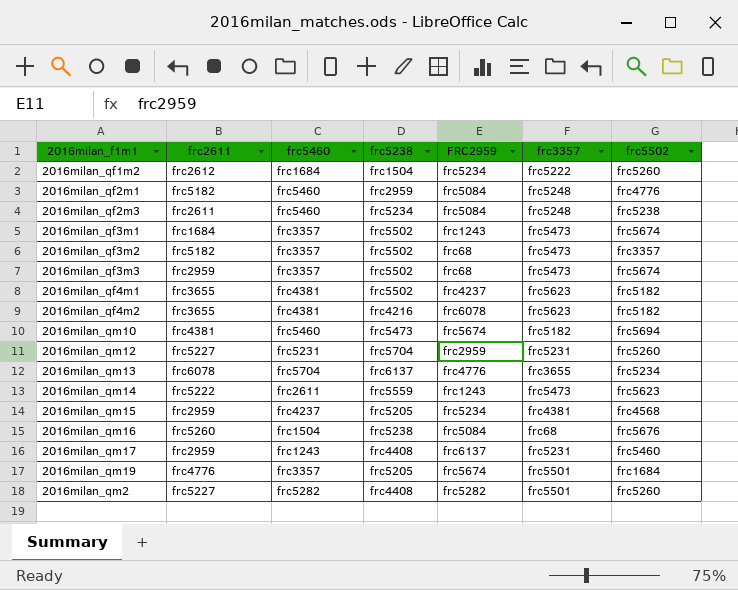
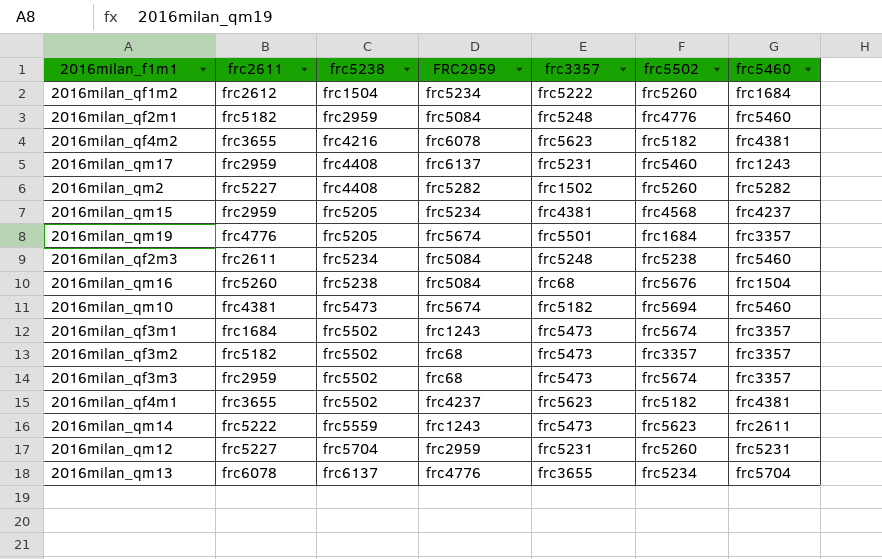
row order: none -> frc5238 ascending
column frc5460 | position: 3 -> 7
2016milan_qm2 | frc3357: frc5501 -> frc1502

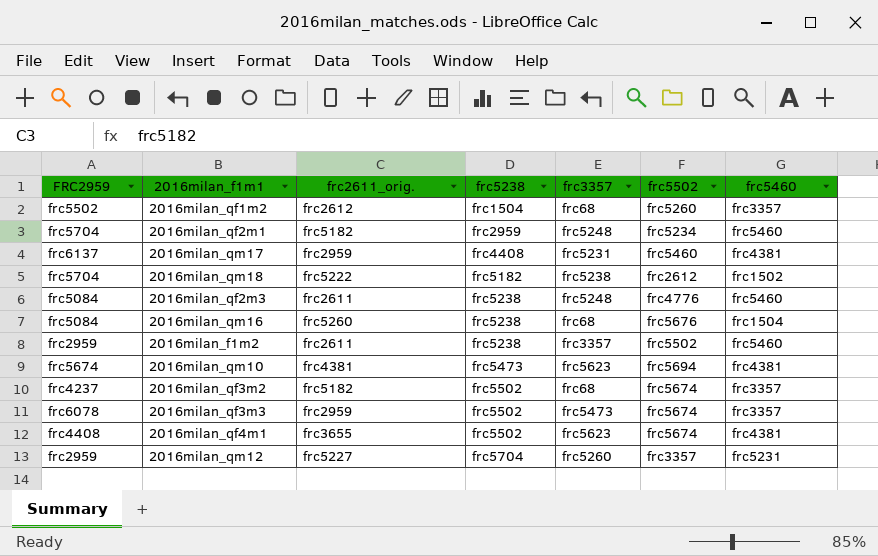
column FRC2959 | position: 4 -> 1
column name: frc2611 -> frc2611_orig.
row 2016milan_qf4m2: frc3655 | frc4216 | frc6078 | frc5623 | frc5182 | frc4381 -> none
row 2016milan_qm2: frc5227 | frc4408 | frc5282 | frc1502 | frc5260 | frc5282 -> none
row 2016milan_qm15: frc2959 | frc5205 | frc5234 | frc4381 | frc4568 | frc4237 -> none
row 2016milan_qm19: frc4776 | frc5205 | frc5674 | frc5501 | frc1684 | frc3357 -> none
row 2016milan_qf3m1: frc1684 | frc5502 | frc1243 | frc5473 | frc5674 | frc3357 -> none
row 2016milan_qm14: frc5222 | frc5559 | frc1243 | frc5473 | frc5623 | frc2611 -> none
row 2016milan_qm13: frc6078 | frc6137 | frc4776 | frc3655 | frc5234 | frc5704 -> none
2016milan_qf1m2 | FRC2959: frc5234 -> frc5502
2016milan_qf1m2 | frc3357: frc5222 -> frc68
2016milan_qf1m2 | frc5460: frc1684 -> frc3357
2016milan_qf2m1 | FRC2959: frc5084 -> frc5704
2016milan_qf2m1 | frc5502: frc4776 -> frc5234
2016milan_qm17 | frc5460: frc1243 -> frc4381
row 2016milan_qm18: none -> frc5704 | frc5222 | frc5182 | frc5238 | frc2612 | frc1502
2016milan_qf2m3 | frc5238: frc5234 -> frc5238
2016milan_qf2m3 | frc5502: frc5238 -> frc4776
row 2016milan_f1m2: none -> frc2959 | frc2611 | frc5238 | frc3357 | frc5502 | frc5460
2016milan_qm10 | frc3357: frc5182 -> frc5623
2016milan_qm10 | frc5460: frc5460 -> frc4381
2016milan_qf3m2 | FRC2959: frc68 -> frc4237
2016milan_qf3m2 | frc3357: frc5473 -> frc68
2016milan_qf3m2 | frc5502: frc3357 -> frc5674
2016milan_qf3m3 | FRC2959: frc68 -> frc6078
2016milan_qf4m1 | FRC2959: frc4237 -> frc4408
2016milan_qf4m1 | frc5502: frc5182 -> frc5674
2016milan_qm12 | frc3357: frc5231 -> frc5260
2016milan_qm12 | frc5502: frc5260 -> frc3357

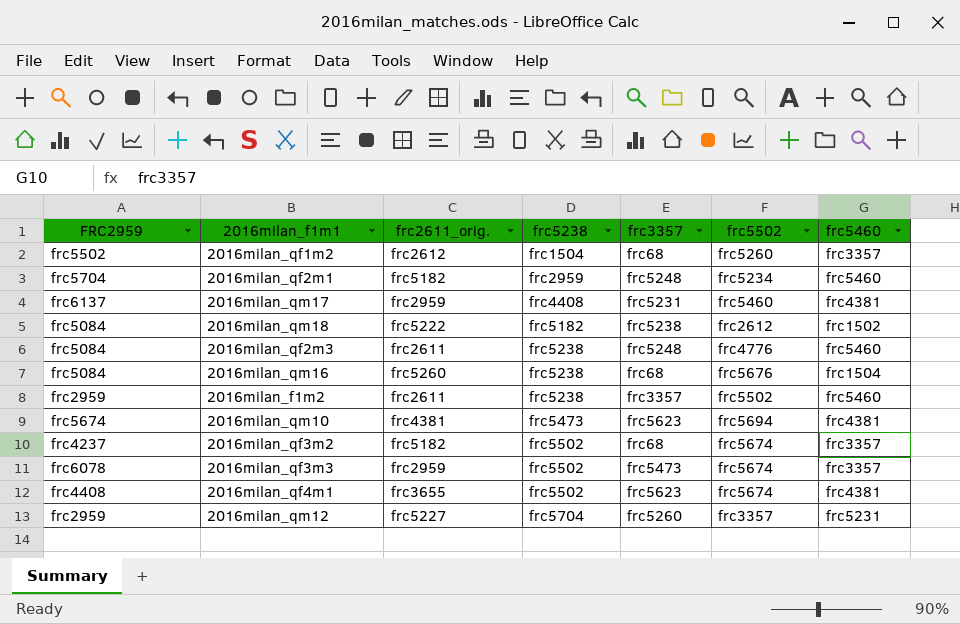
2016milan_qm18 | FRC2959: frc5704 -> frc5084

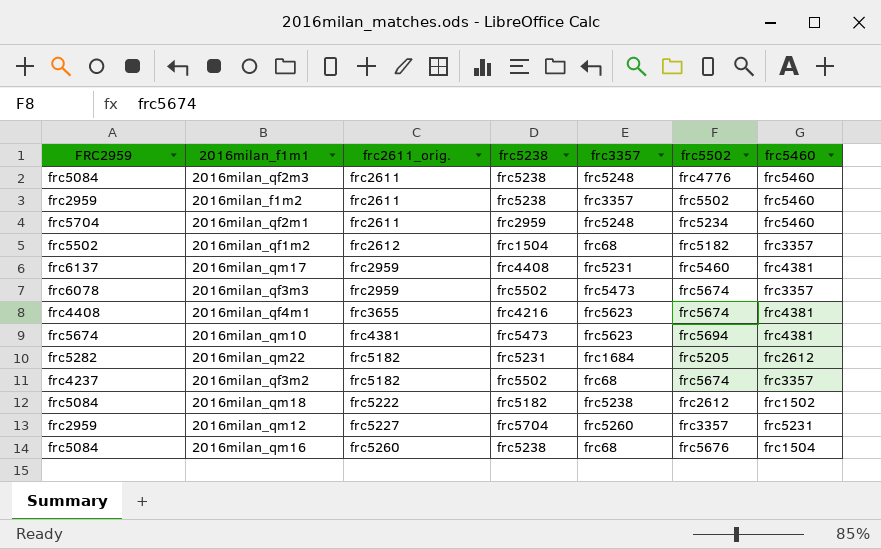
row order: frc5238 ascending -> frc2611_orig. ascending
2016milan_qf2m1 | frc2611_orig.: frc5182 -> frc2611
2016milan_qf1m2 | frc5502: frc5260 -> frc5182
2016milan_qf4m1 | frc5238: frc5502 -> frc4216
row 2016milan_qm22: none -> frc5282 | frc5182 | frc5231 | frc1684 | frc5205 | frc2612

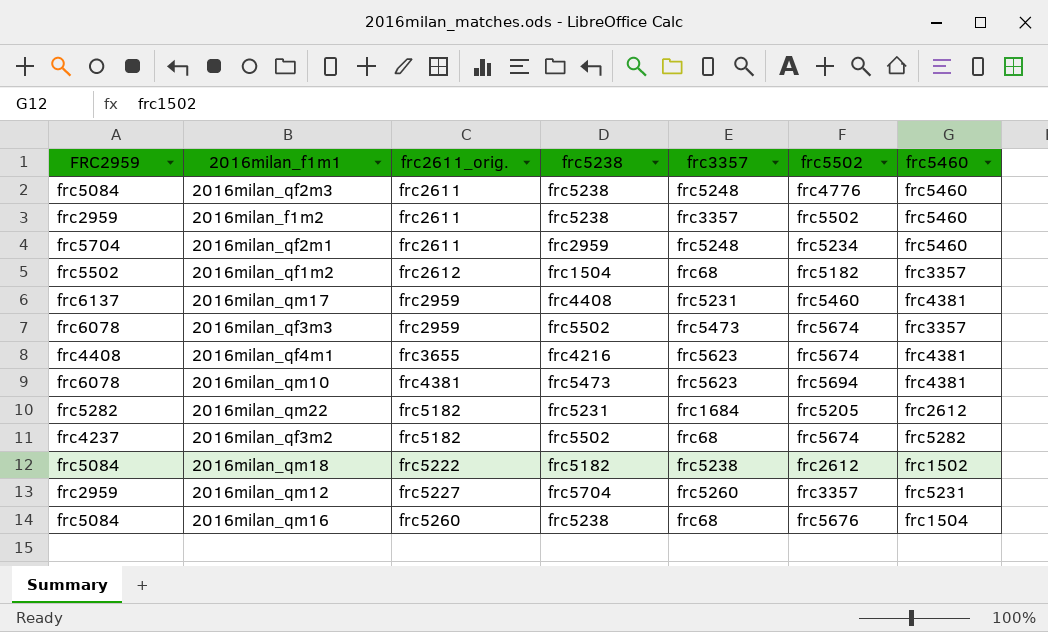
2016milan_qm10 | FRC2959: frc5674 -> frc6078
2016milan_qf3m2 | frc5460: frc3357 -> frc5282

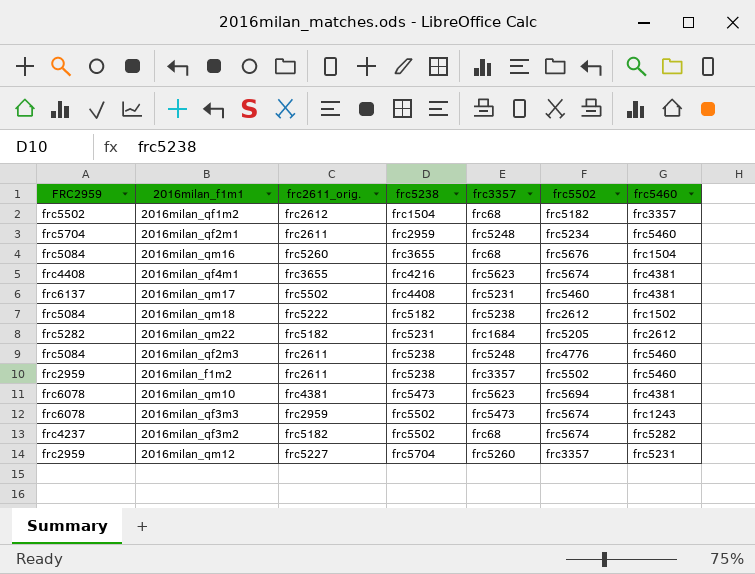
row order: frc2611_orig. ascending -> frc5238 ascending
2016milan_qm16 | frc5238: frc5238 -> frc3655
2016milan_qm17 | frc2611_orig.: frc2959 -> frc5502
2016milan_qf3m3 | frc5460: frc3357 -> frc1243

